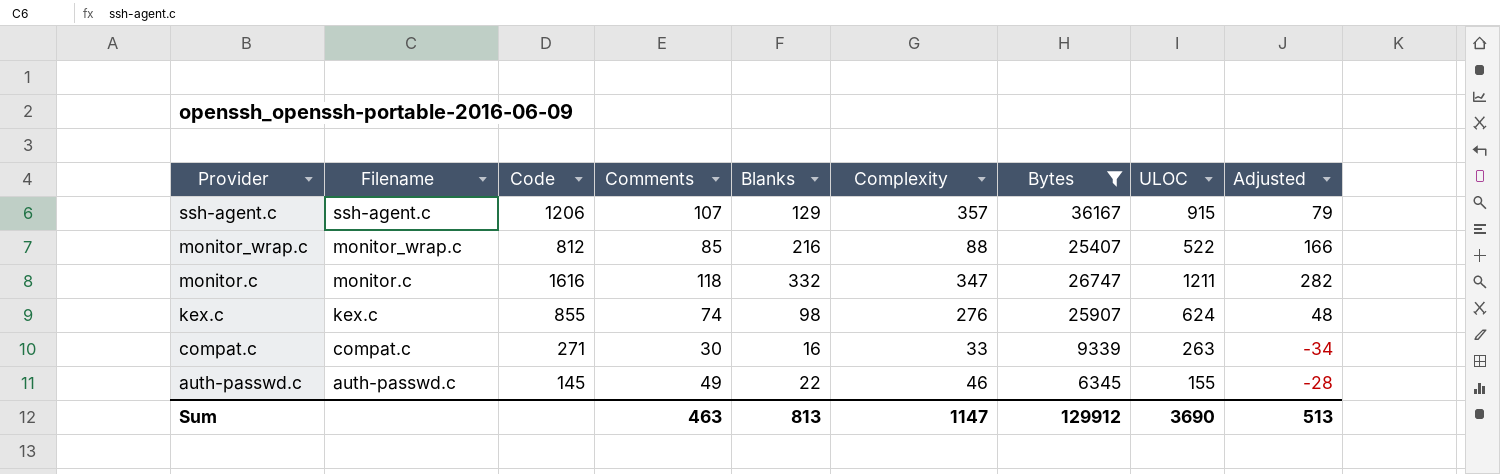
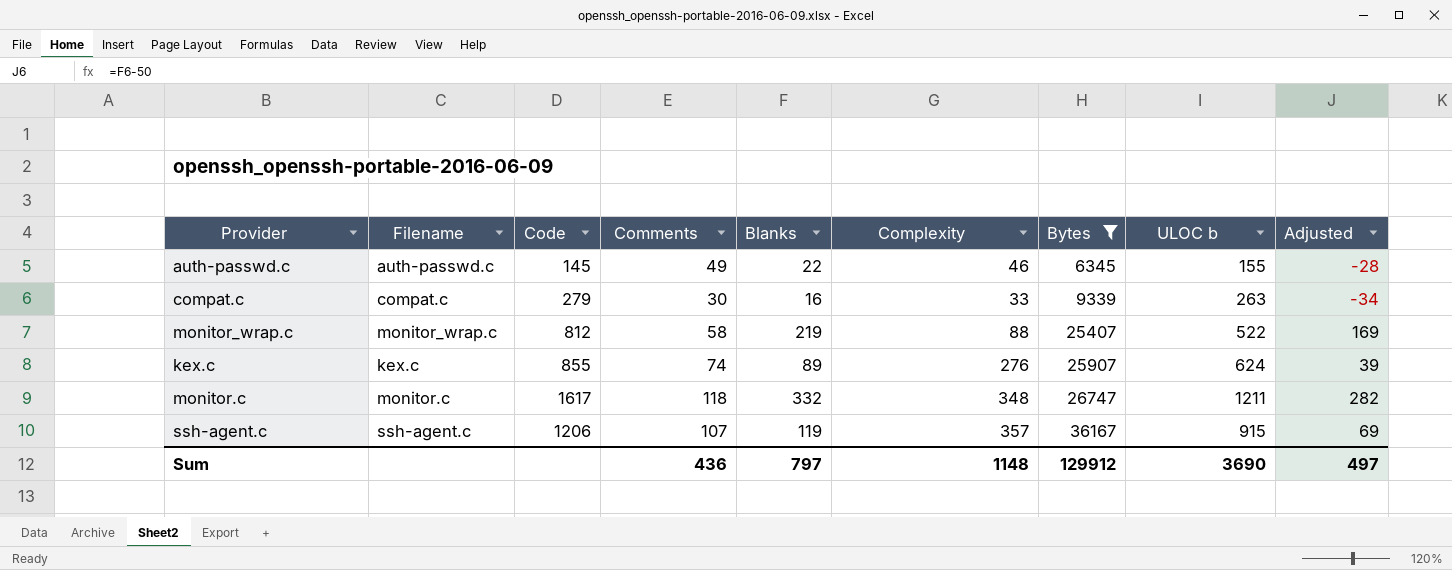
row order: Provider descending -> Bytes ascending
column name: ULOC -> ULOC b
compat.c | Code: 271 -> 279
monitor_wrap.c | Comments: 85 -> 58
monitor_wrap.c | Blanks: 216 -> 219
monitor_wrap.c | Adjusted: 166 -> 169
kex.c | Blanks: 98 -> 89
kex.c | Adjusted: 48 -> 39
monitor.c | Code: 1616 -> 1617
monitor.c | Complexity: 347 -> 348
ssh-agent.c | Blanks: 129 -> 119
ssh-agent.c | Adjusted: 79 -> 69
Sum | Comments: 463 -> 436
Sum | Blanks: 813 -> 797
Sum | Complexity: 1147 -> 1148
Sum | Adjusted: 513 -> 497

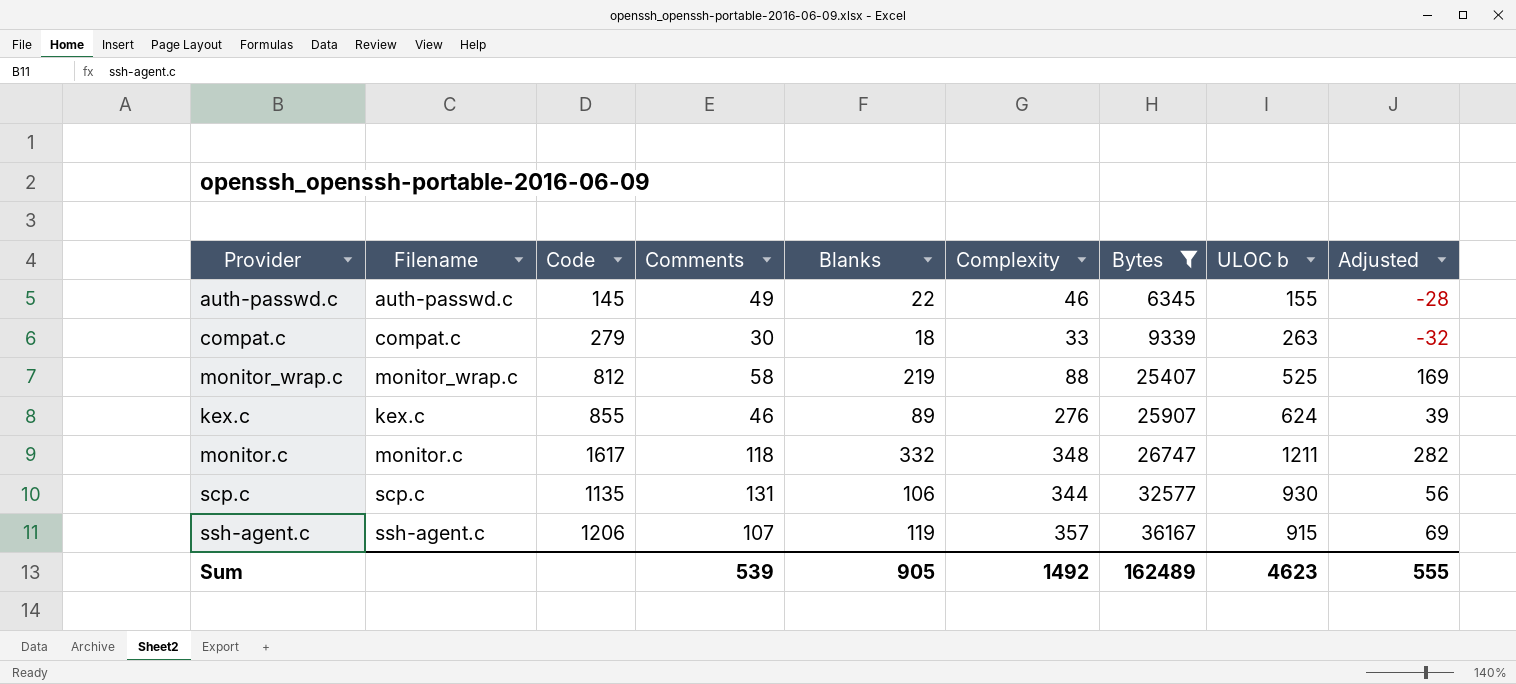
compat.c | Blanks: 16 -> 18
compat.c | Adjusted: -34 -> -32
monitor_wrap.c | ULOC b: 522 -> 525
kex.c | Comments: 74 -> 46
row scp.c: none -> scp.c | 1135 | 131 | 106 | 344 | 32577 | 930 | 56
Sum | Comments: 436 -> 539
Sum | Blanks: 797 -> 905
Sum | Complexity: 1148 -> 1492
Sum | Bytes: 129912 -> 162489
Sum | ULOC b: 3690 -> 4623
Sum | Adjusted: 497 -> 555

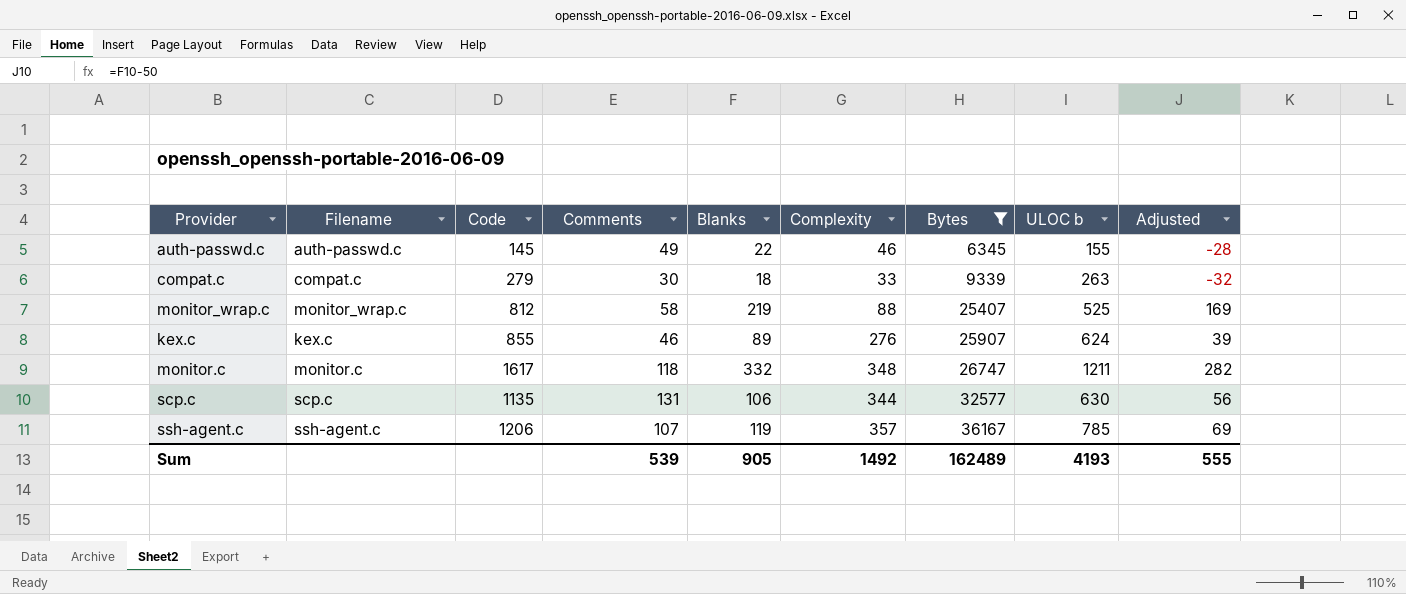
scp.c | ULOC b: 930 -> 630
ssh-agent.c | ULOC b: 915 -> 785
Sum | ULOC b: 4623 -> 4193

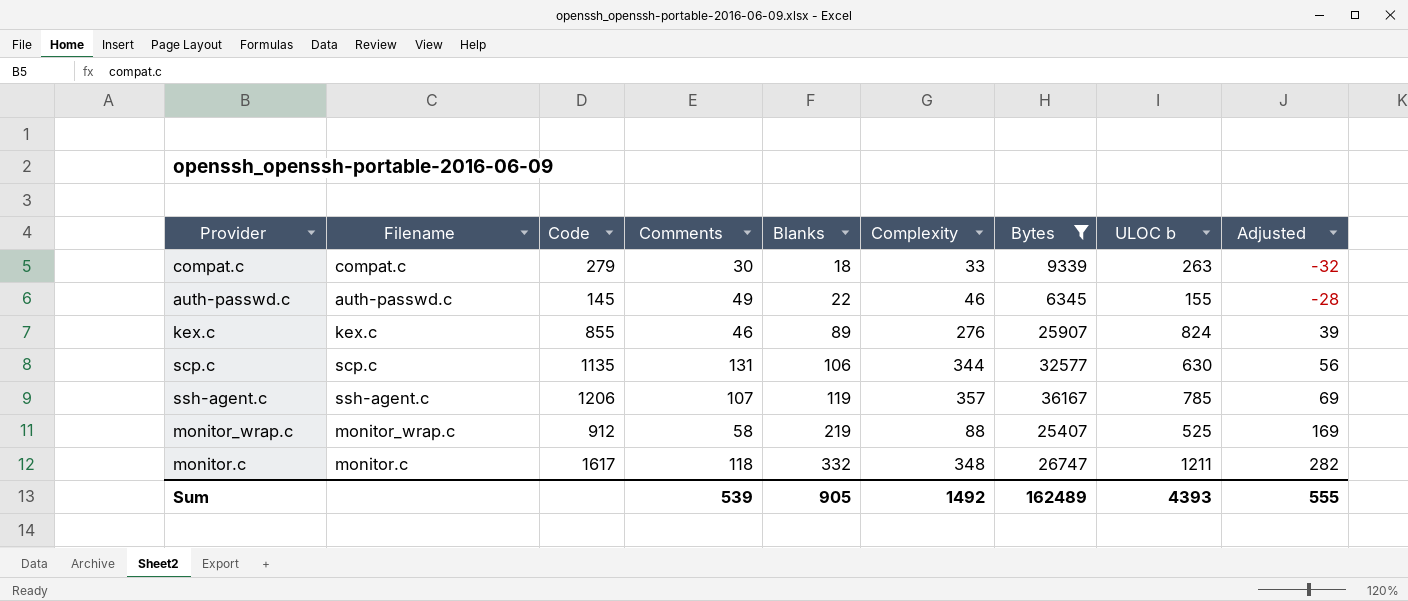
row order: Bytes ascending -> Blanks ascending
kex.c | ULOC b: 624 -> 824
monitor_wrap.c | Code: 812 -> 912
Sum | ULOC b: 4193 -> 4393

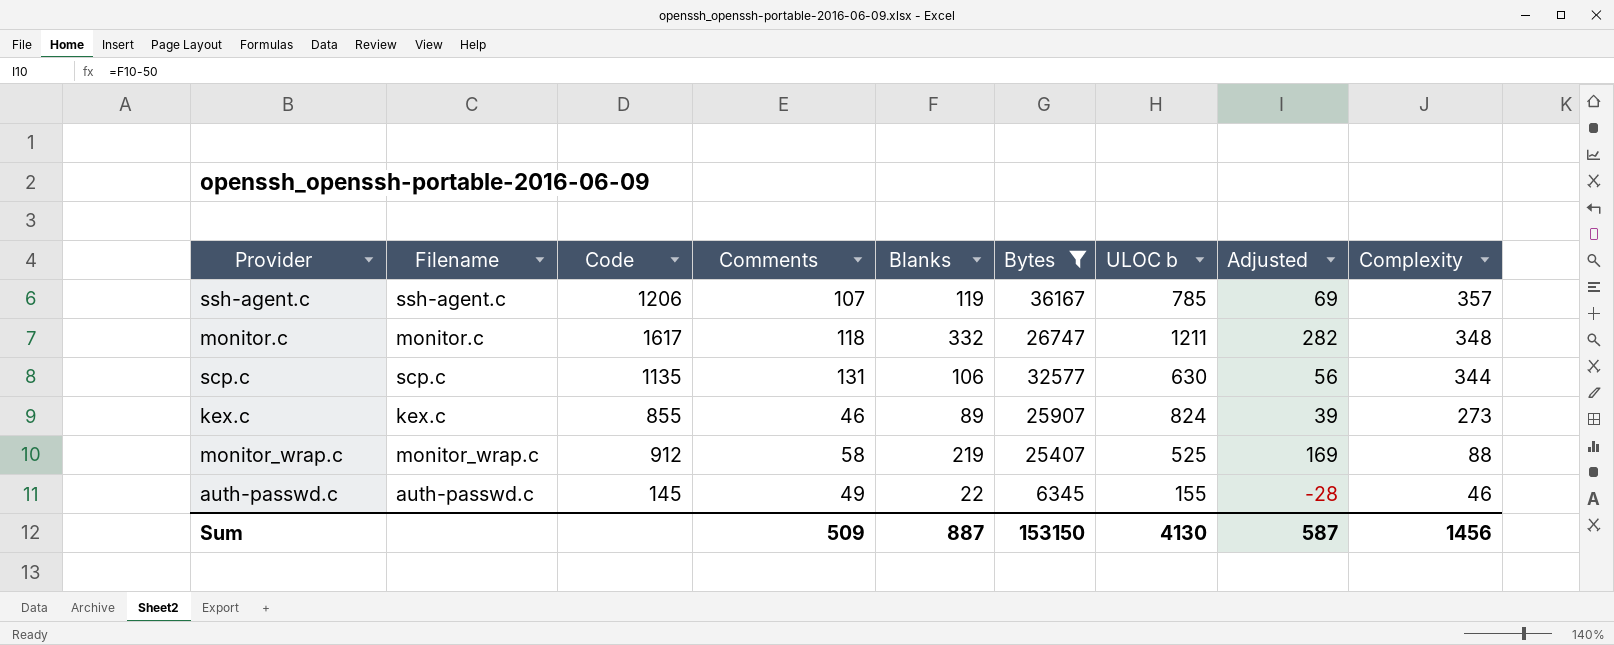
row order: Blanks ascending -> Complexity descending
column Complexity | position: 6 -> 9
row compat.c: compat.c | 279 | 30 | 18 | 33 | 9339 | 263 | -32 -> none
kex.c | Complexity: 276 -> 273
Sum | Comments: 539 -> 509
Sum | Blanks: 905 -> 887
Sum | Bytes: 162489 -> 153150
Sum | ULOC b: 4393 -> 4130
Sum | Adjusted: 555 -> 587
Sum | Complexity: 1492 -> 1456

